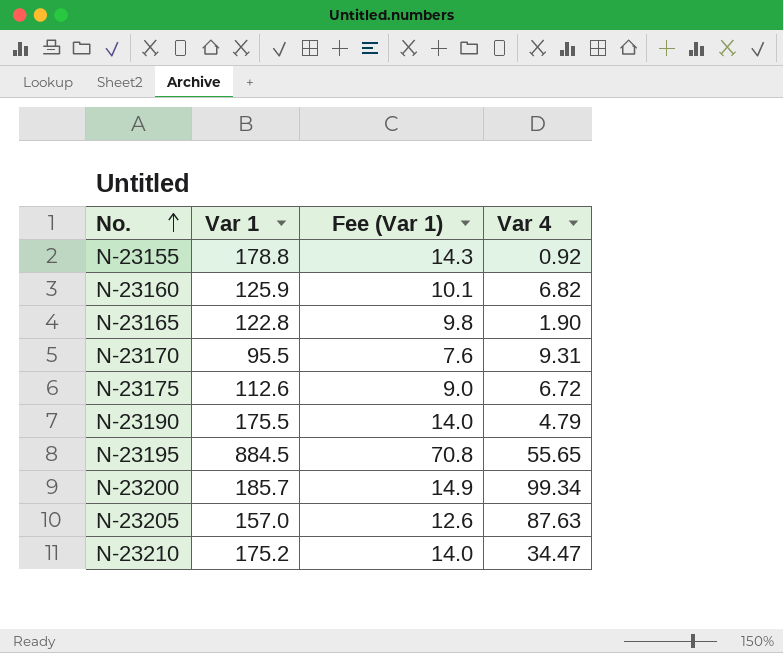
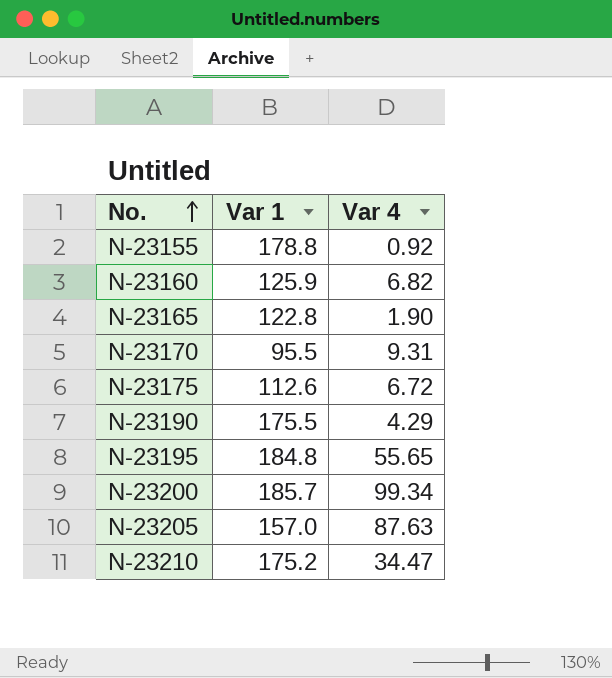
column Fee (Var 1) | formula: [Var 1] * 0.08 -> none
N-23190 | Var 4: 4.79 -> 4.29
N-23195 | Var 1: 884.5 -> 184.8

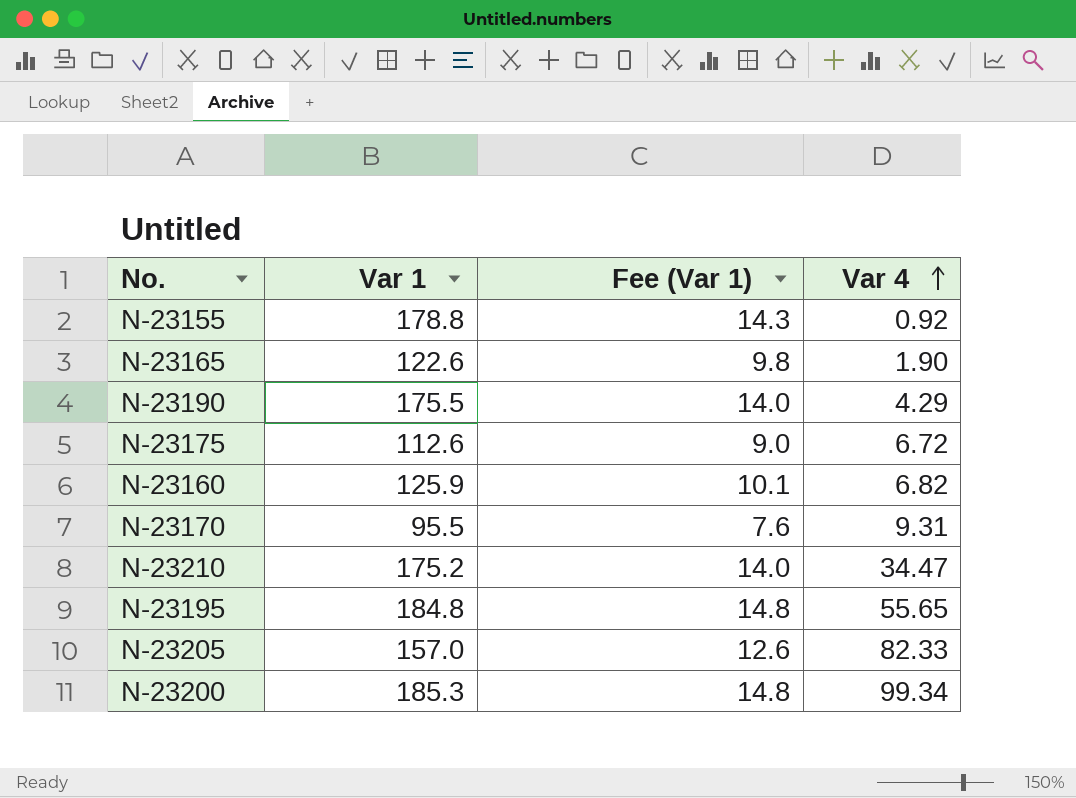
row order: No. ascending -> Var 4 ascending
column Fee (Var 1) | formula: none -> [Var 1] * 0.08
N-23165 | Var 1: 122.8 -> 122.6
N-23205 | Var 4: 87.63 -> 82.33
N-23200 | Var 1: 185.7 -> 185.3

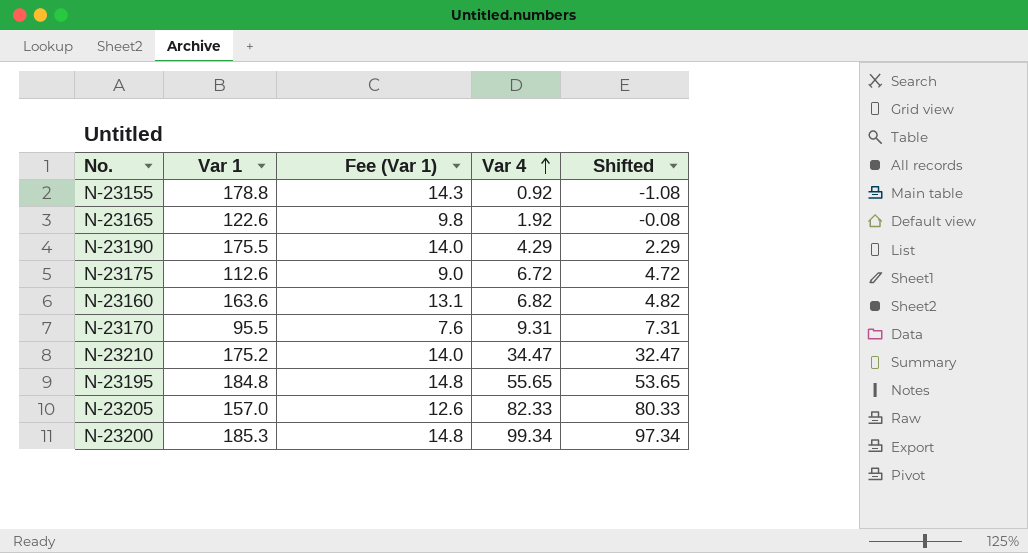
column Shifted | formula: none -> [Var 4] - 2
N-23165 | Var 4: 1.90 -> 1.92
N-23160 | Var 1: 125.9 -> 163.6
N-23160 | Fee (Var 1): 10.1 -> 13.1

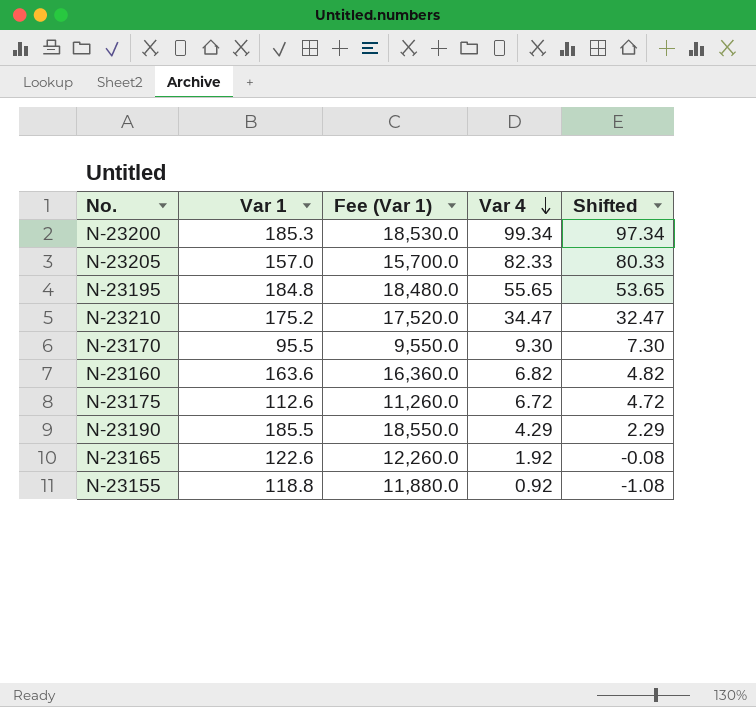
row order: Var 4 ascending -> Var 4 descending
column Fee (Var 1) | formula: [Var 1] * 0.08 -> [Var 1] * 100
N-23170 | Var 4: 9.31 -> 9.30
N-23170 | Shifted: 7.31 -> 7.30
N-23190 | Var 1: 175.5 -> 185.5
N-23155 | Var 1: 178.8 -> 118.8

